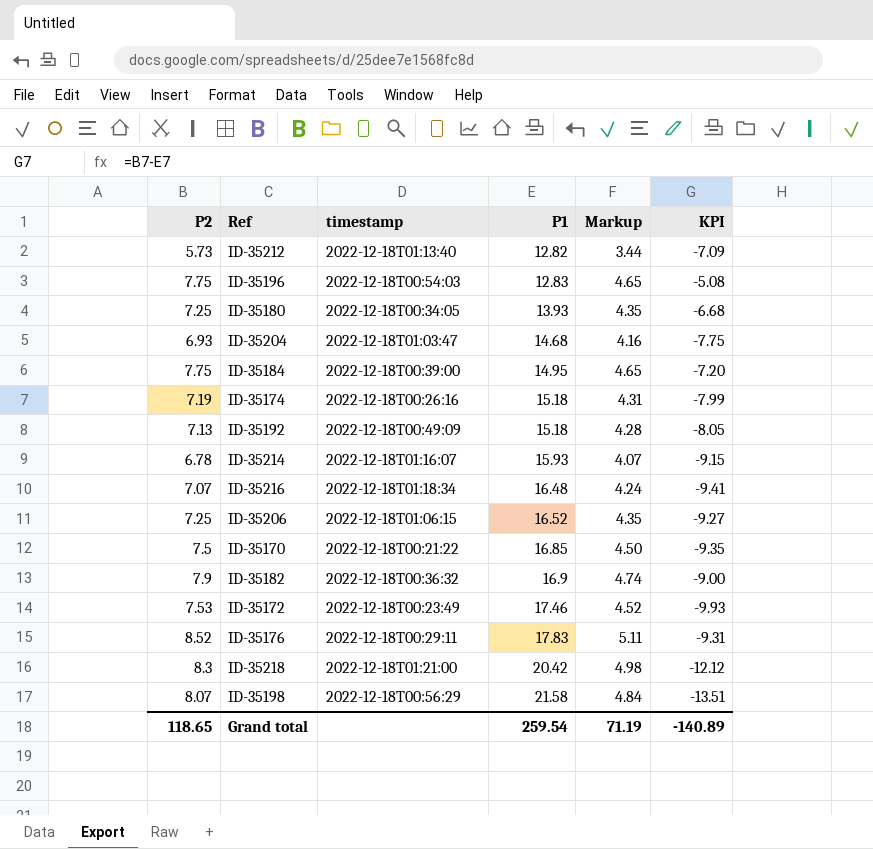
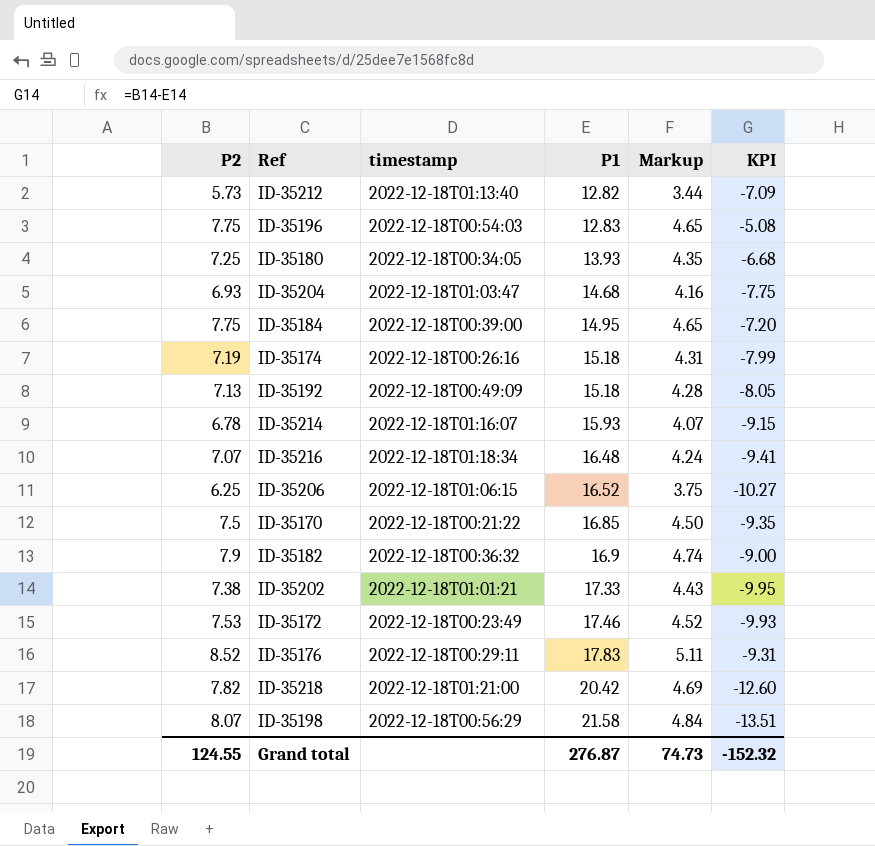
ID-35206 | P2: 7.25 -> 6.25
ID-35206 | Markup: 4.35 -> 3.75
ID-35206 | KPI: -9.27 -> -10.27
row ID-35202: none -> 7.38 | 2022-12-18T01:01:21 | 17.33 | 4.43 | -9.95
ID-35218 | P2: 8.3 -> 7.82
ID-35218 | Markup: 4.98 -> 4.69
ID-35218 | KPI: -12.12 -> -12.60
Grand total | P2: 118.65 -> 124.55
Grand total | P1: 259.54 -> 276.87
Grand total | Markup: 71.19 -> 74.73
Grand total | KPI: -140.89 -> -152.32

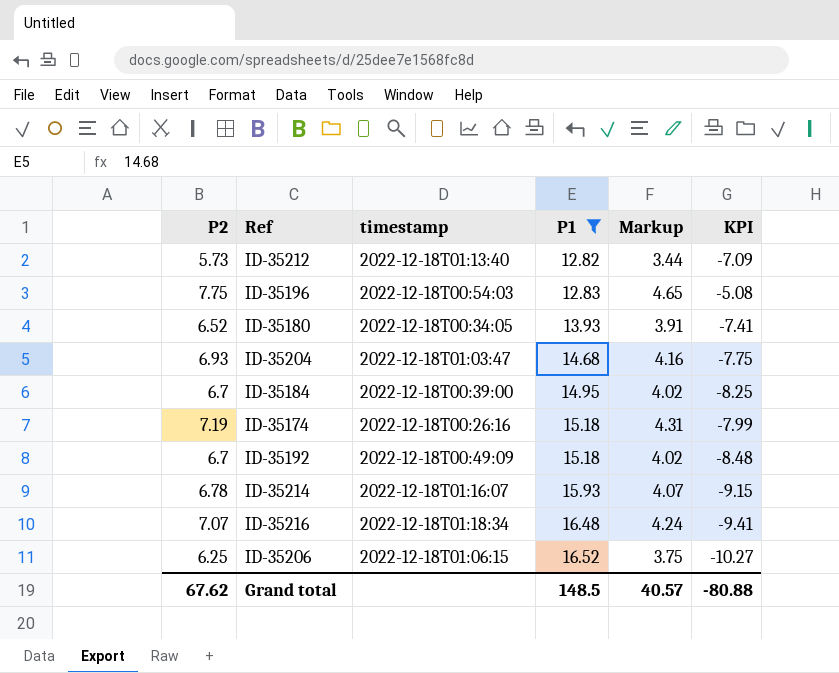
filter: none -> P1 <= 16.52
ID-35180 | P2: 7.25 -> 6.52
ID-35180 | Markup: 4.35 -> 3.91
ID-35180 | KPI: -6.68 -> -7.41
ID-35184 | P2: 7.75 -> 6.7
ID-35184 | Markup: 4.65 -> 4.02
ID-35184 | KPI: -7.20 -> -8.25
ID-35192 | P2: 7.13 -> 6.7
ID-35192 | Markup: 4.28 -> 4.02
ID-35192 | KPI: -8.05 -> -8.48
Grand total | P2: 124.55 -> 67.62
Grand total | P1: 276.87 -> 148.5
Grand total | Markup: 74.73 -> 40.57
Grand total | KPI: -152.32 -> -80.88

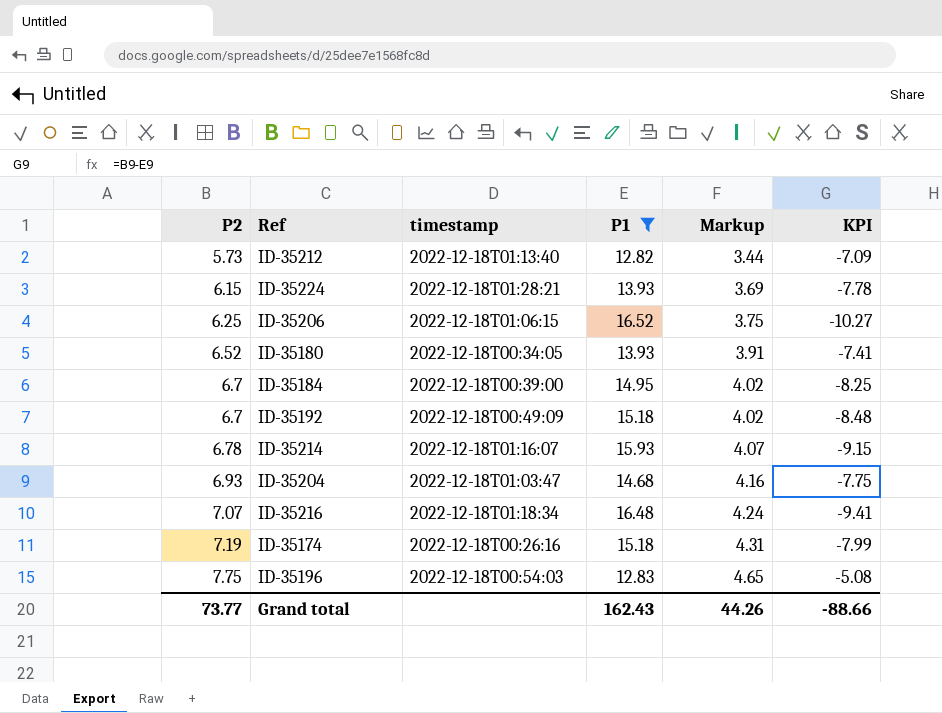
row order: P1 ascending -> P2 ascending
row ID-35224: none -> 6.15 | 2022-12-18T01:28:21 | 13.93 | 3.69 | -7.78
Grand total | P2: 67.62 -> 73.77
Grand total | P1: 148.5 -> 162.43
Grand total | Markup: 40.57 -> 44.26
Grand total | KPI: -80.88 -> -88.66

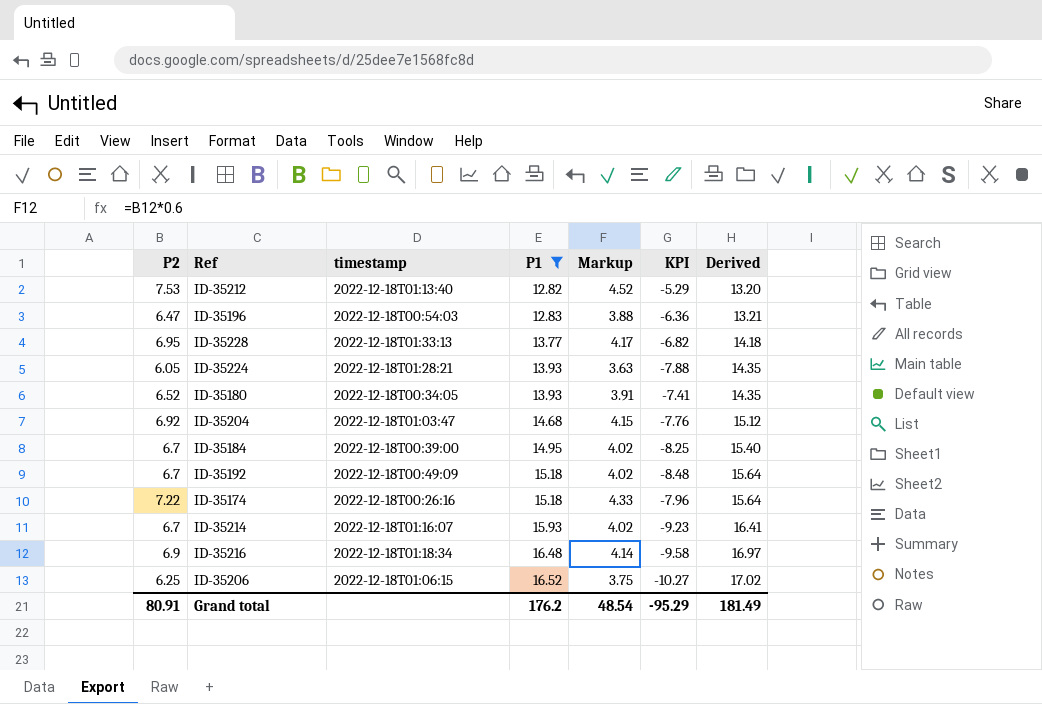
row order: P2 ascending -> P1 ascending
column Derived | formula: none -> [P1] * 1.03
ID-35212 | P2: 5.73 -> 7.53
ID-35212 | Markup: 3.44 -> 4.52
ID-35212 | KPI: -7.09 -> -5.29
ID-35196 | P2: 7.75 -> 6.47
ID-35196 | Markup: 4.65 -> 3.88
ID-35196 | KPI: -5.08 -> -6.36
row ID-35228: none -> 6.95 | 2022-12-18T01:33:13 | 13.77 | 4.17 | -6.82 | 14.18
ID-35224 | P2: 6.15 -> 6.05
ID-35224 | Markup: 3.69 -> 3.63
ID-35224 | KPI: -7.78 -> -7.88
ID-35204 | P2: 6.93 -> 6.92
ID-35204 | Markup: 4.16 -> 4.15
ID-35204 | KPI: -7.75 -> -7.76
ID-35174 | P2: 7.19 -> 7.22
ID-35174 | Markup: 4.31 -> 4.33
ID-35174 | KPI: -7.99 -> -7.96
ID-35214 | P2: 6.78 -> 6.7
ID-35214 | Markup: 4.07 -> 4.02
ID-35214 | KPI: -9.15 -> -9.23
ID-35216 | P2: 7.07 -> 6.9
ID-35216 | Markup: 4.24 -> 4.14
ID-35216 | KPI: -9.41 -> -9.58
Grand total | P2: 73.77 -> 80.91
Grand total | P1: 162.43 -> 176.2
Grand total | Markup: 44.26 -> 48.54
Grand total | KPI: -88.66 -> -95.29

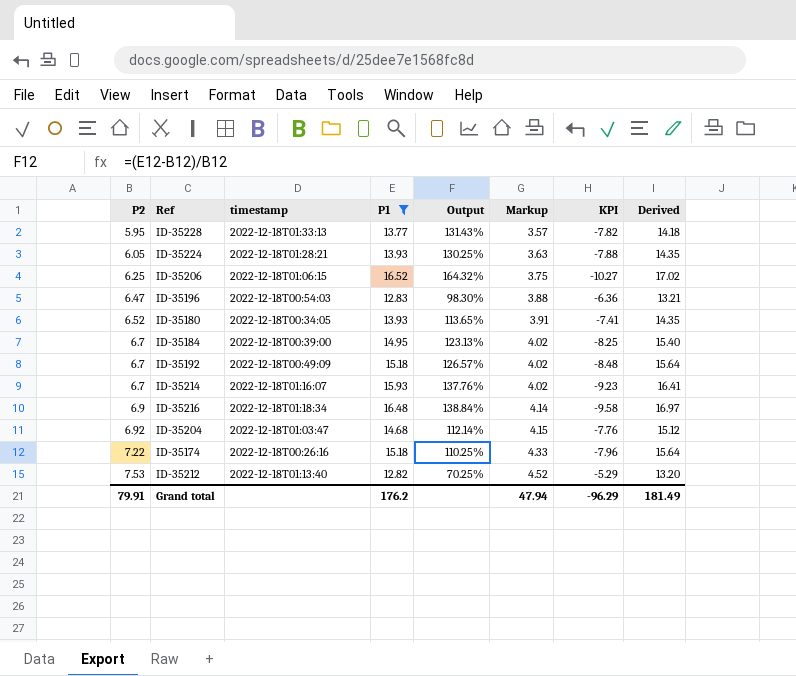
row order: P1 ascending -> P2 ascending
column Output | formula: none -> ([P1] - [P2]) / [P2]
ID-35228 | P2: 6.95 -> 5.95
ID-35228 | Markup: 4.17 -> 3.57
ID-35228 | KPI: -6.82 -> -7.82
Grand total | P2: 80.91 -> 79.91
Grand total | Markup: 48.54 -> 47.94
Grand total | KPI: -95.29 -> -96.29

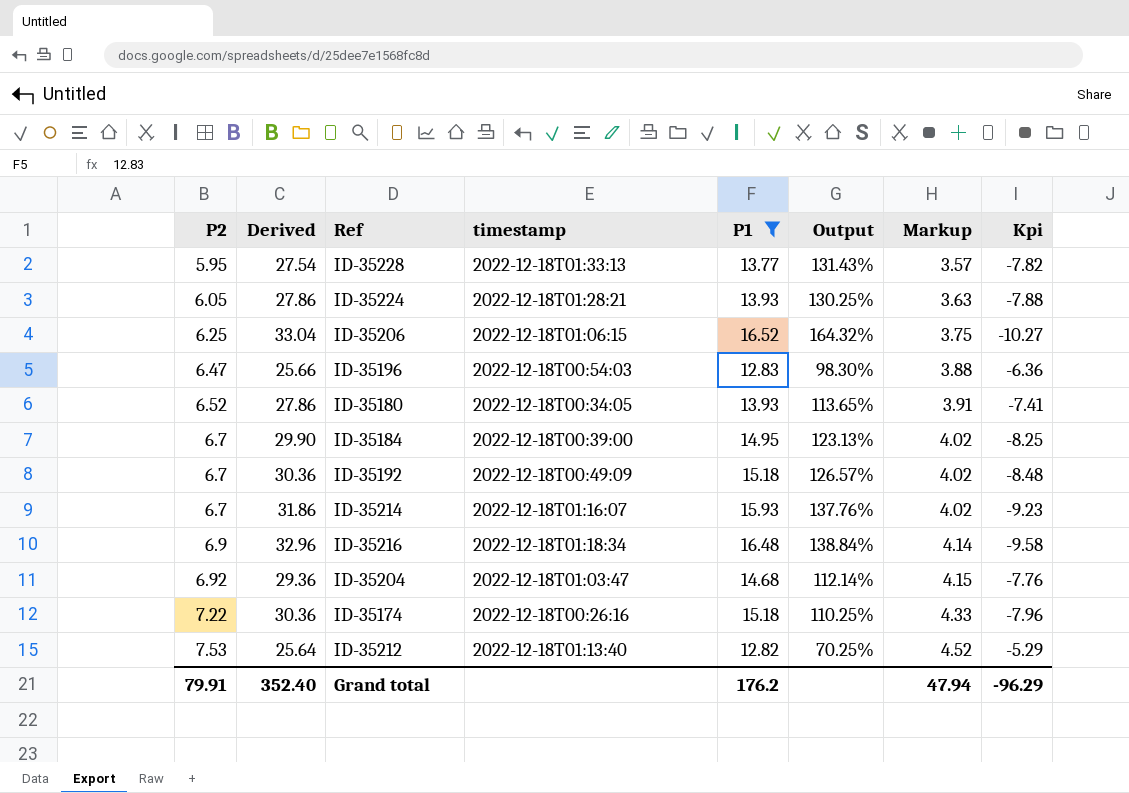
column Derived | formula: [P1] * 1.03 -> [P1] * 2
column Derived | position: 8 -> 2
column name: KPI -> Kpi
Grand total | Derived: 181.49 -> 352.40

